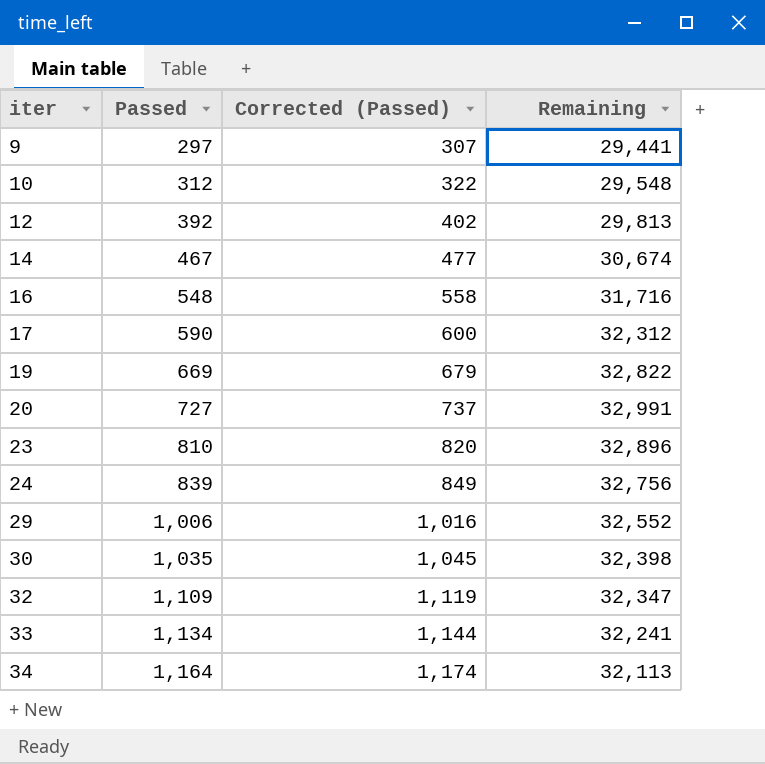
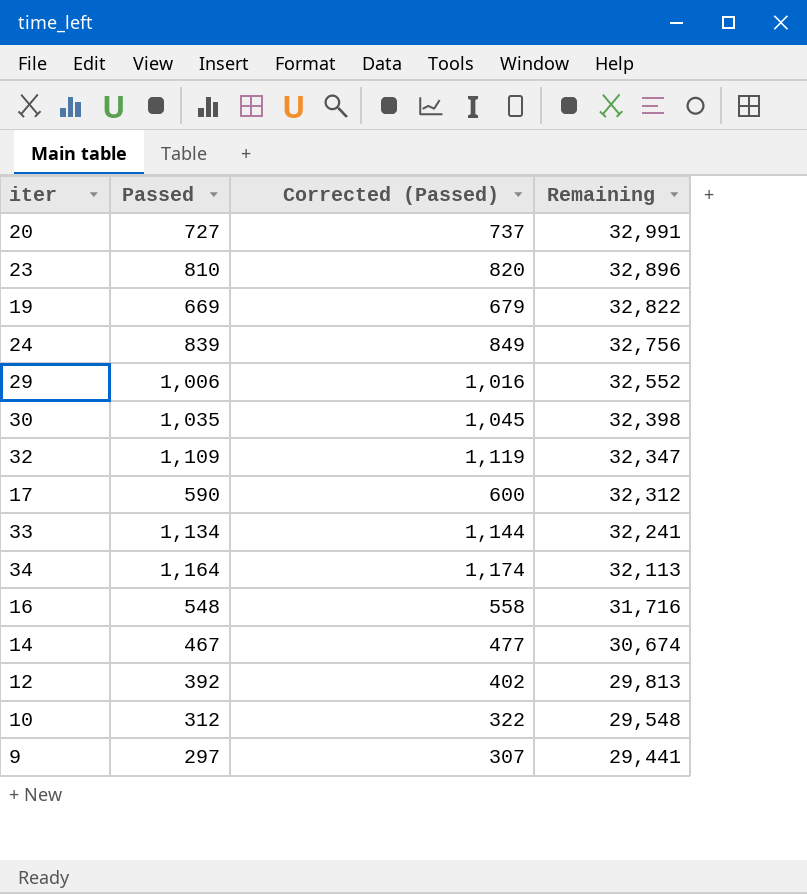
row order: iter ascending -> Remaining descending

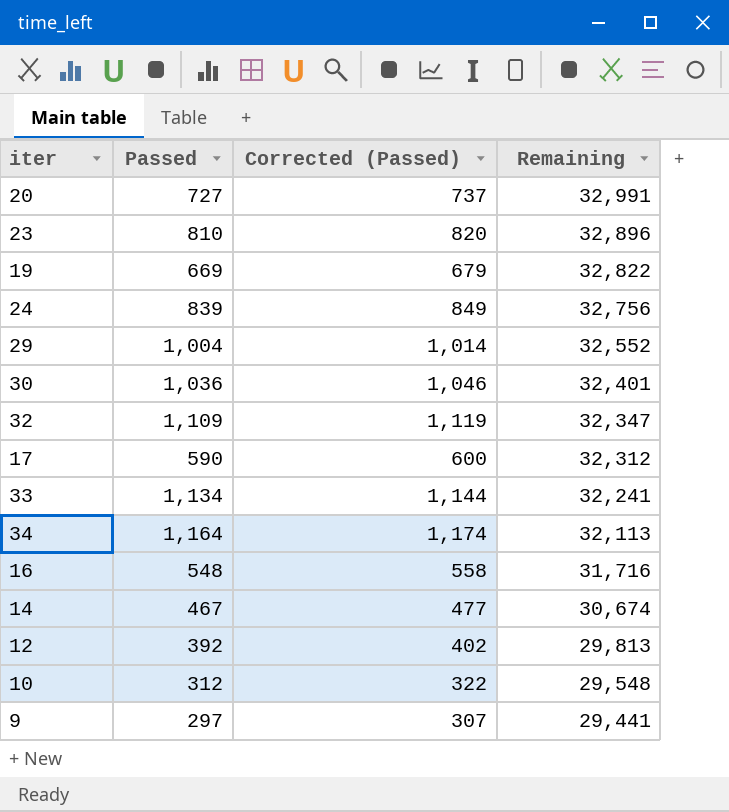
29 | Passed: 1,006 -> 1,004
29 | Corrected (Passed): 1,016 -> 1,014
30 | Passed: 1,035 -> 1,036
30 | Corrected (Passed): 1,045 -> 1,046
30 | Remaining: 32,398 -> 32,401

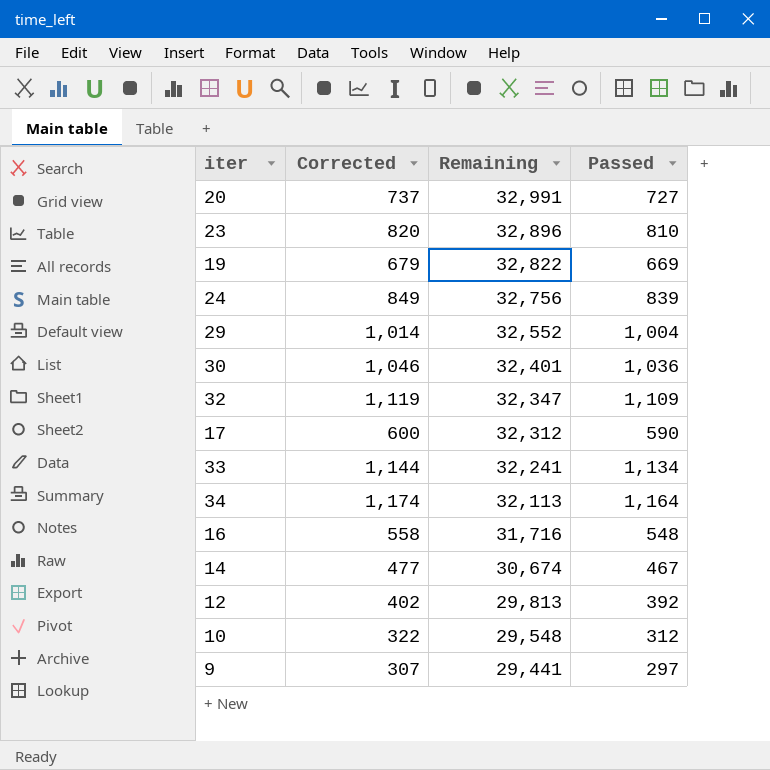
column name: Corrected (Passed) -> Corrected
column Passed | position: 2 -> 4

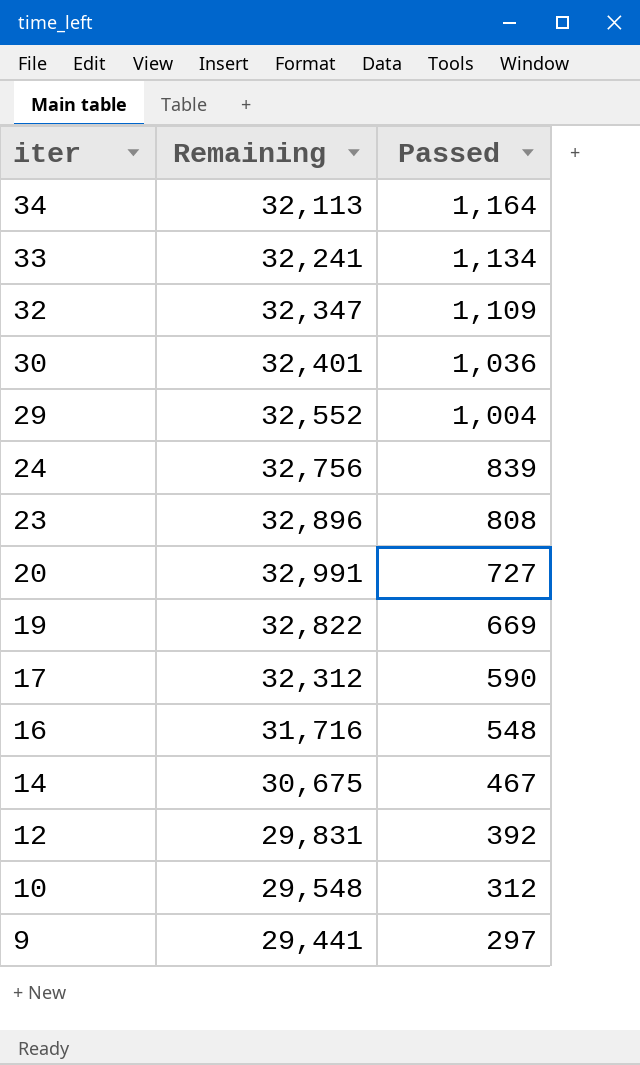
row order: Remaining descending -> iter descending
column Corrected | formula: [Passed] + 10 -> none
23 | Passed: 810 -> 808
14 | Remaining: 30,674 -> 30,675
12 | Remaining: 29,813 -> 29,831

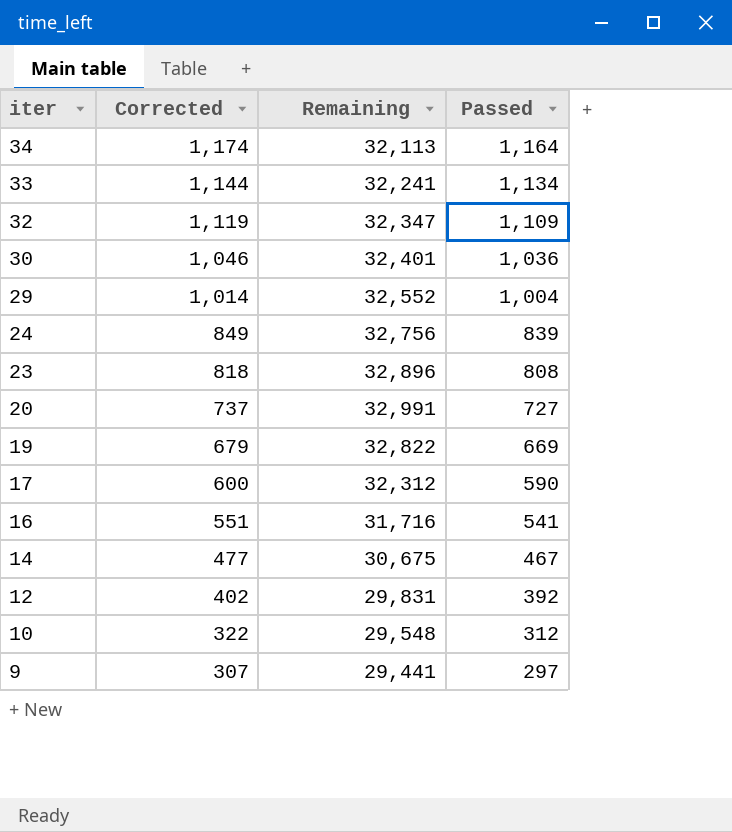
column Corrected | formula: none -> [Passed] + 10
16 | Passed: 548 -> 541

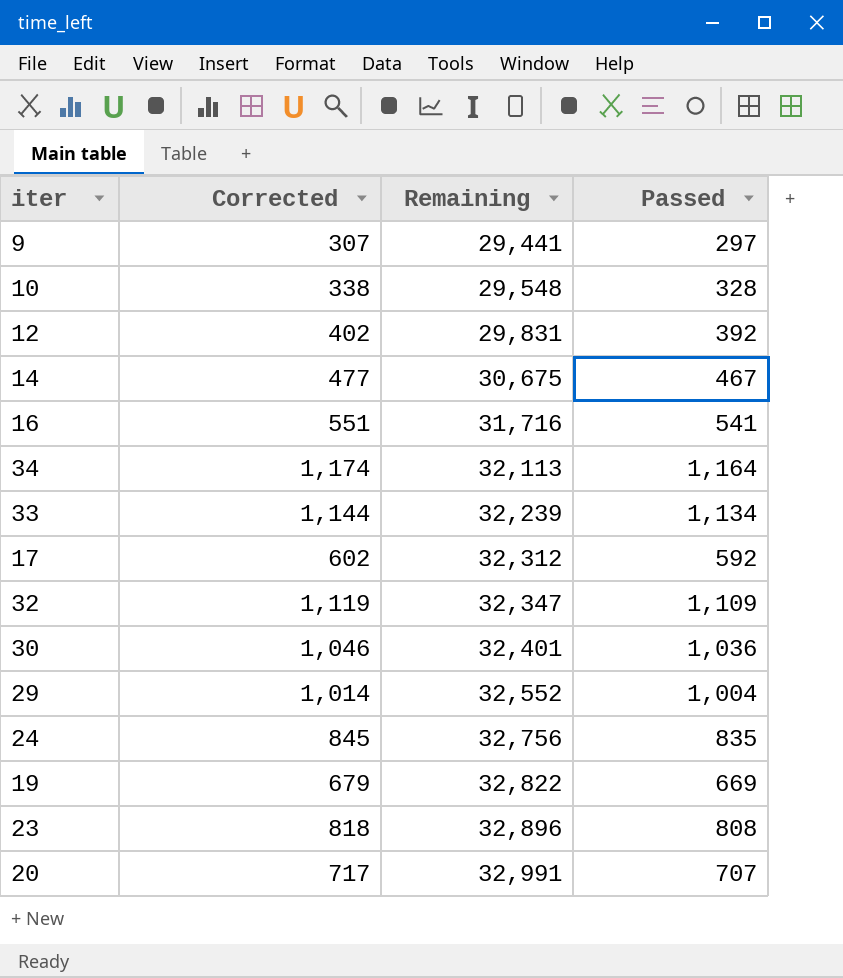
row order: iter descending -> Remaining ascending
10 | Corrected: 322 -> 338
10 | Passed: 312 -> 328
33 | Remaining: 32,241 -> 32,239
17 | Corrected: 600 -> 602
17 | Passed: 590 -> 592
24 | Corrected: 849 -> 845
24 | Passed: 839 -> 835
20 | Corrected: 737 -> 717
20 | Passed: 727 -> 707

